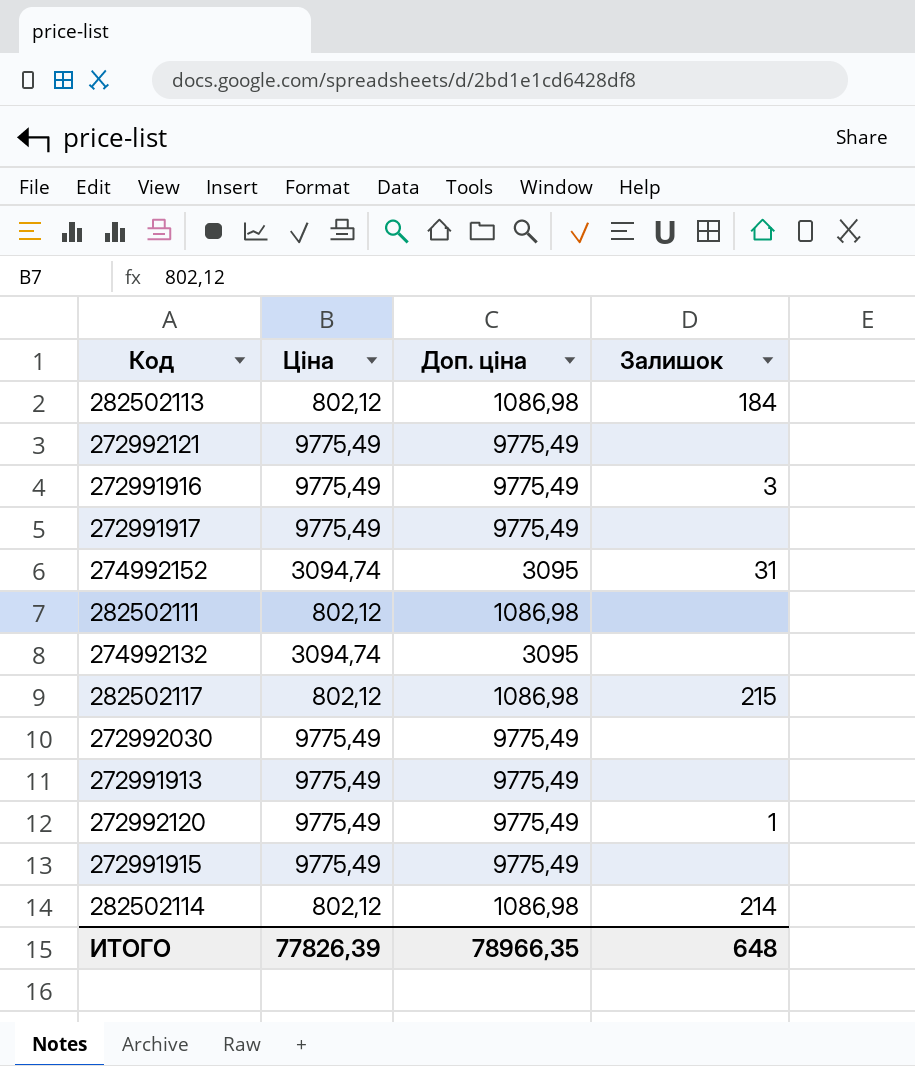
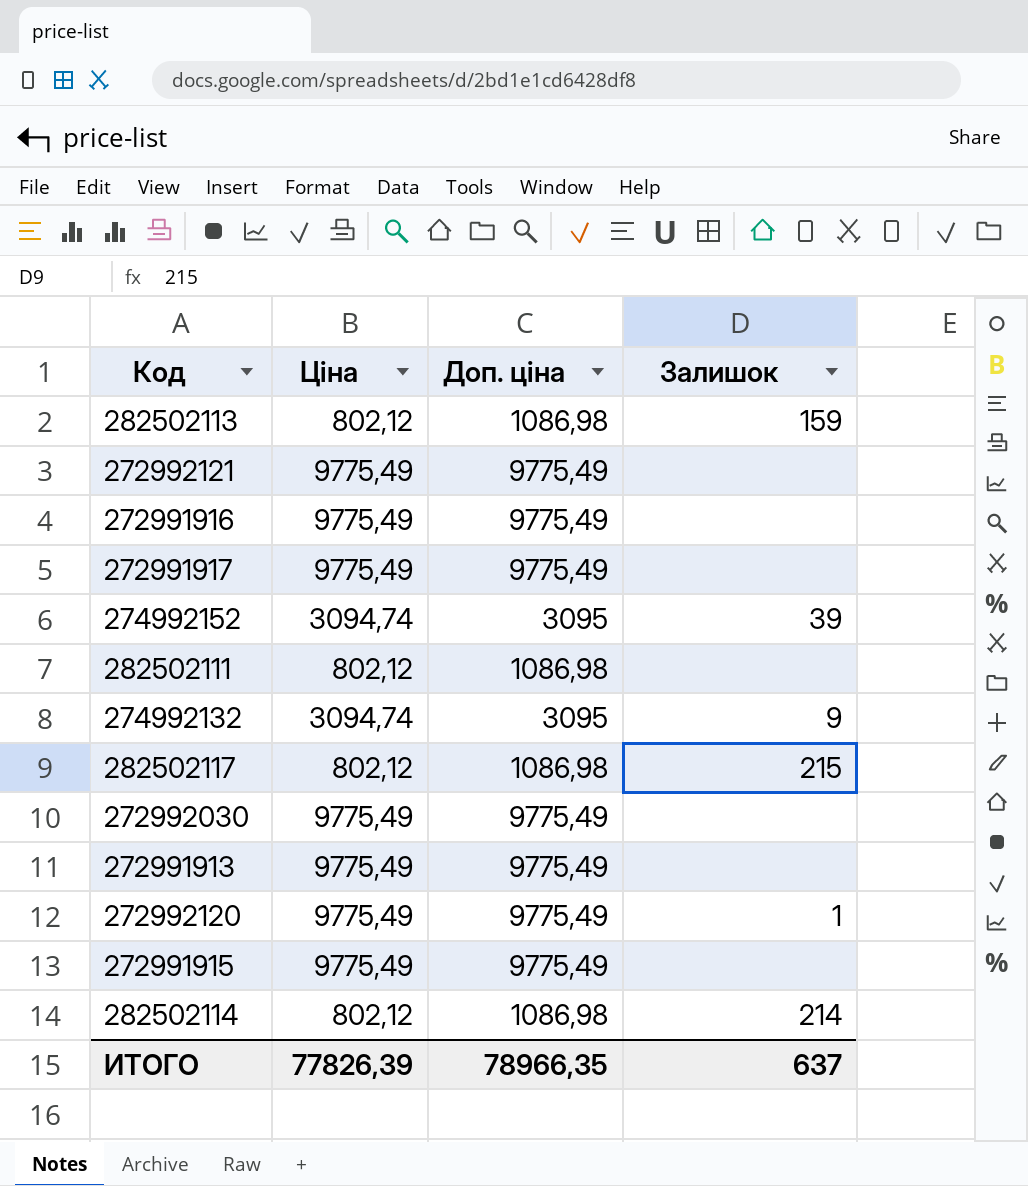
282502113 | Залишок: 184 -> 159
272991916 | Залишок: 3 -> none
274992152 | Залишок: 31 -> 39
274992132 | Залишок: none -> 9
ИТОГО | Залишок: 648 -> 637

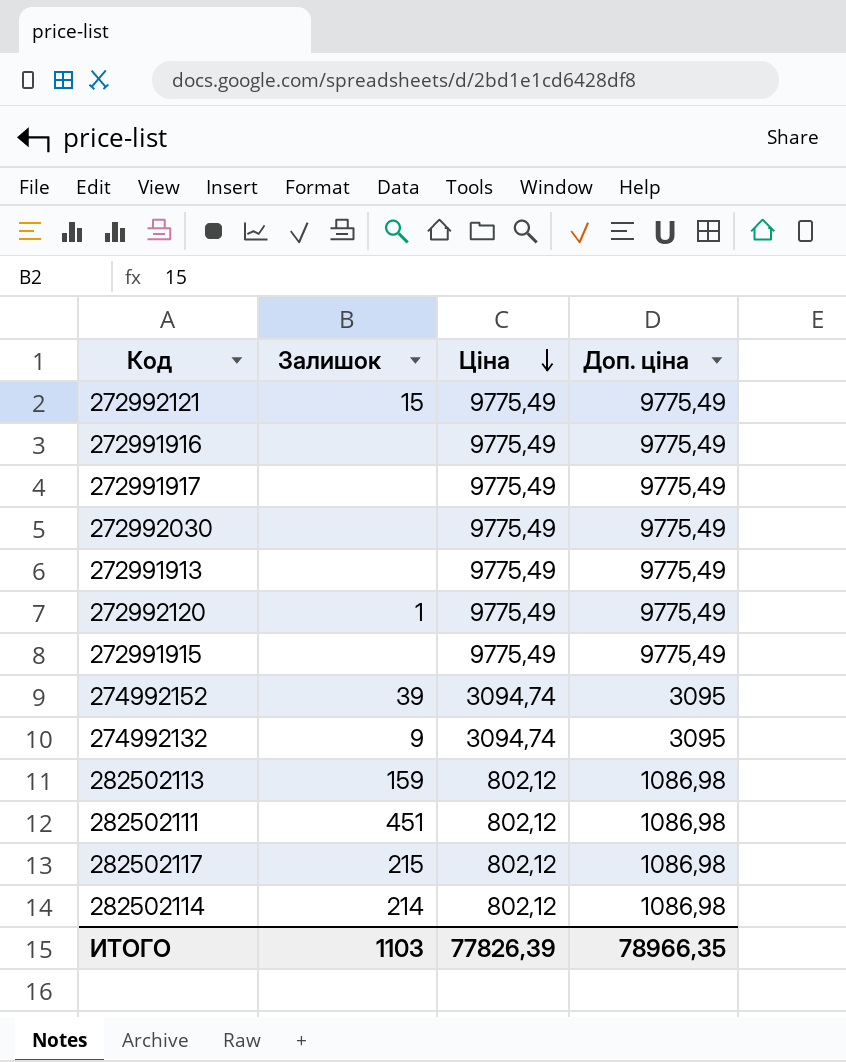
row order: none -> Ціна descending
column Залишок | position: 4 -> 2
272992121 | Залишок: none -> 15
282502111 | Залишок: none -> 451
ИТОГО | Залишок: 637 -> 1103

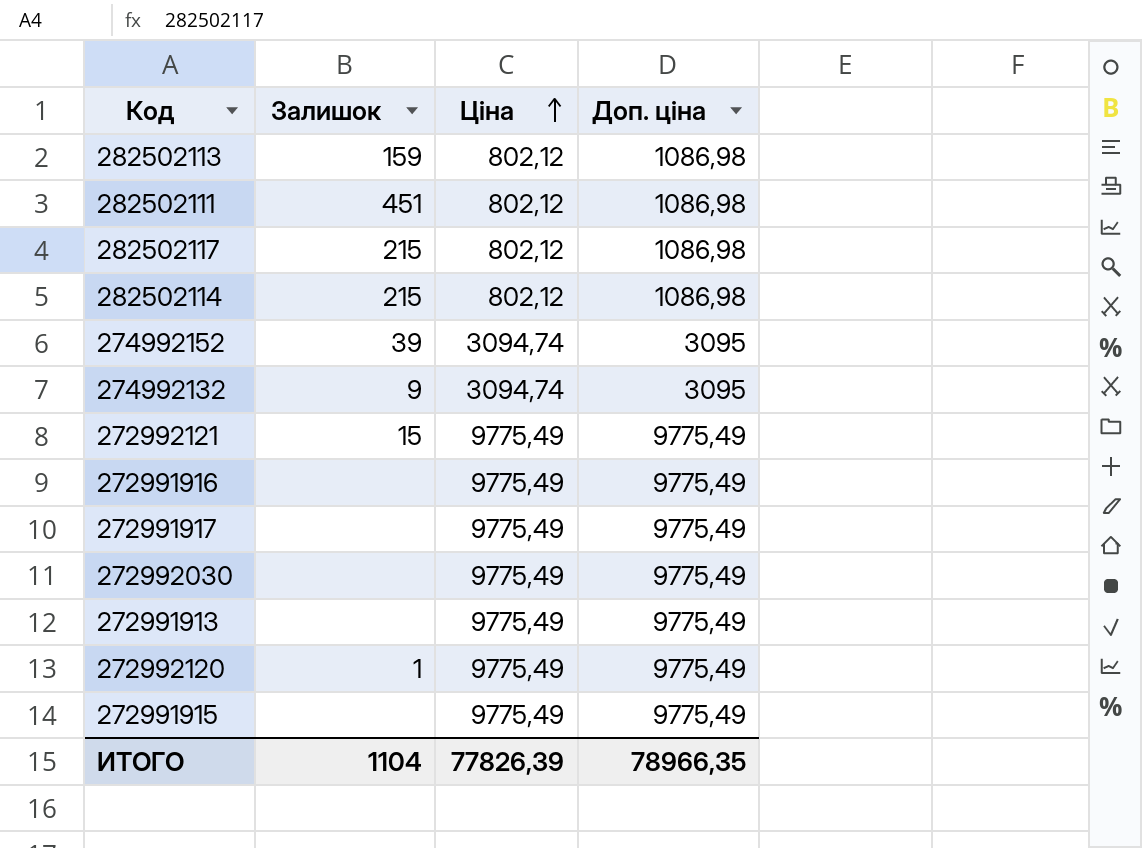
row order: Ціна descending -> Ціна ascending
282502114 | Залишок: 214 -> 215
ИТОГО | Залишок: 1103 -> 1104

